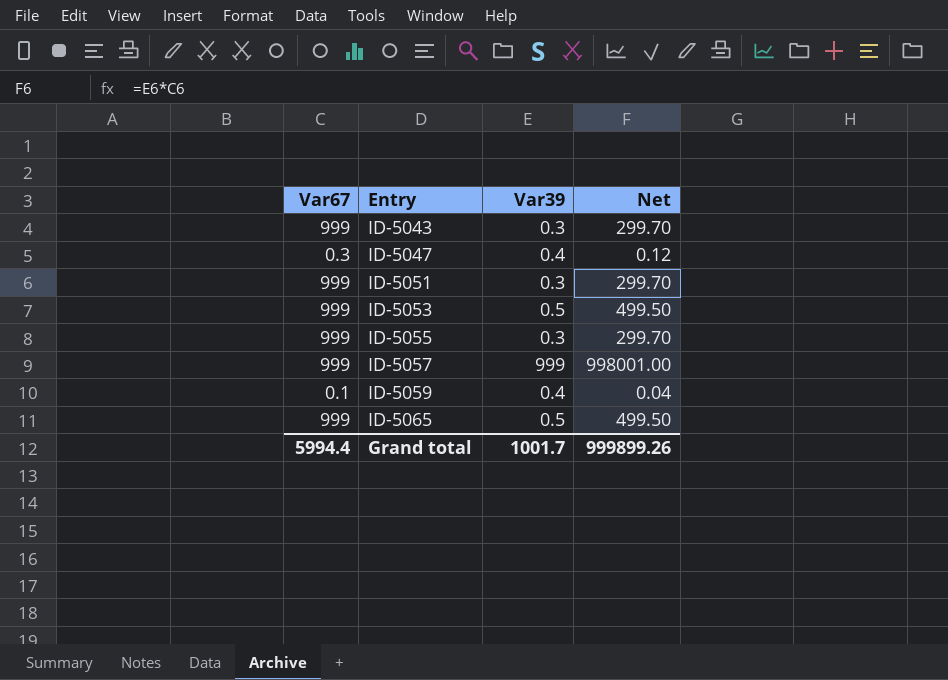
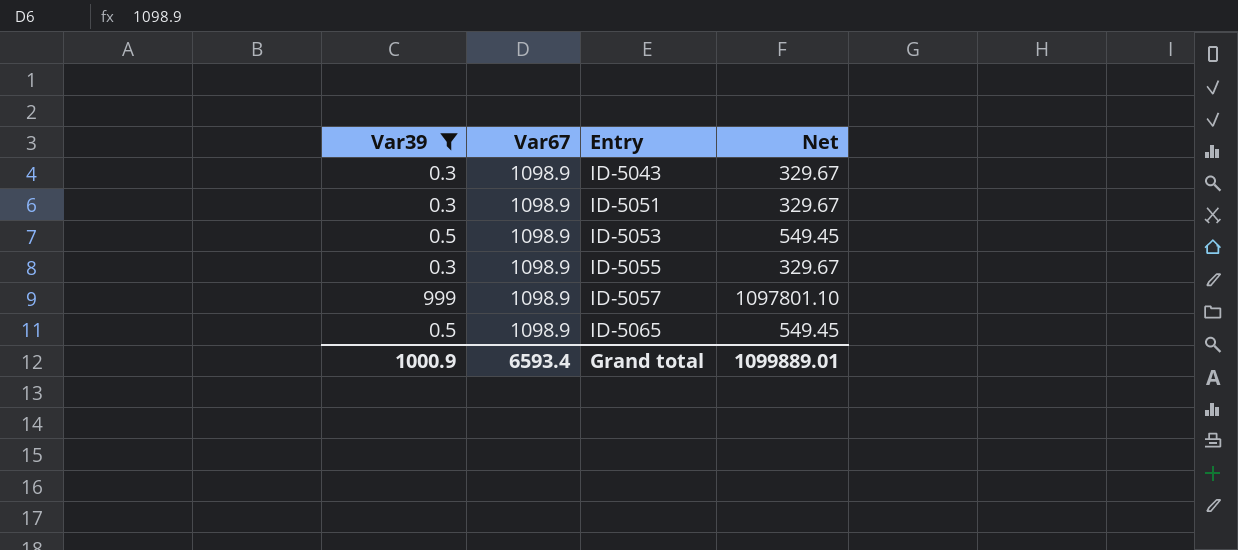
filter: none -> Var39 != 0.4
column Var39 | position: 3 -> 1
ID-5043 | Var67: 999 -> 1098.9
ID-5043 | Net: 299.70 -> 329.67
ID-5051 | Var67: 999 -> 1098.9
ID-5051 | Net: 299.70 -> 329.67
ID-5053 | Var67: 999 -> 1098.9
ID-5053 | Net: 499.50 -> 549.45
ID-5055 | Var67: 999 -> 1098.9
ID-5055 | Net: 299.70 -> 329.67
ID-5057 | Var67: 999 -> 1098.9
ID-5057 | Net: 998001.00 -> 1097801.10
ID-5065 | Var67: 999 -> 1098.9
ID-5065 | Net: 499.50 -> 549.45
Grand total | Var39: 1001.7 -> 1000.9
Grand total | Var67: 5994.4 -> 6593.4
Grand total | Net: 999899.26 -> 1099889.01

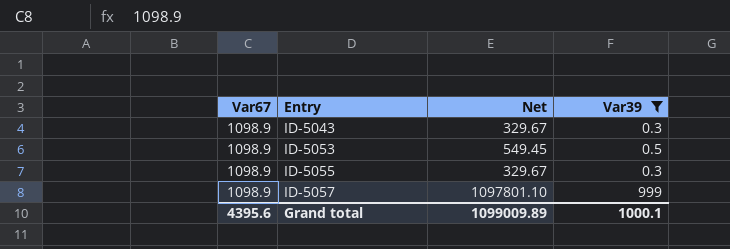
column Var39 | position: 1 -> 4
row ID-5051: 0.3 | 1098.9 | 329.67 -> none
row ID-5065: 0.5 | 1098.9 | 549.45 -> none
Grand total | Var67: 6593.4 -> 4395.6
Grand total | Net: 1099889.01 -> 1099009.89
Grand total | Var39: 1000.9 -> 1000.1

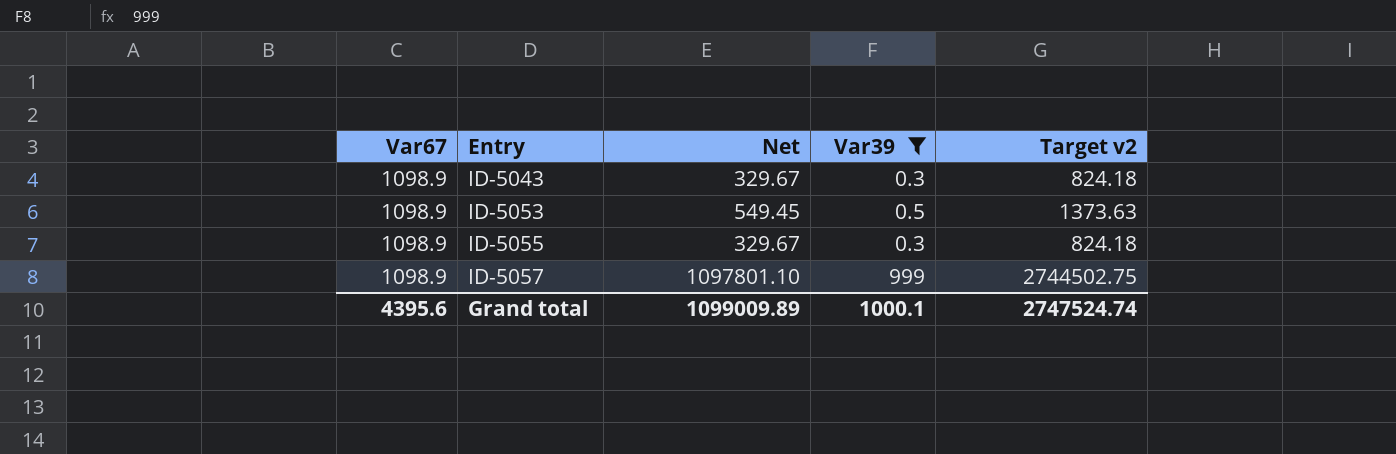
column Target v2 | formula: none -> [Net] * 2.5

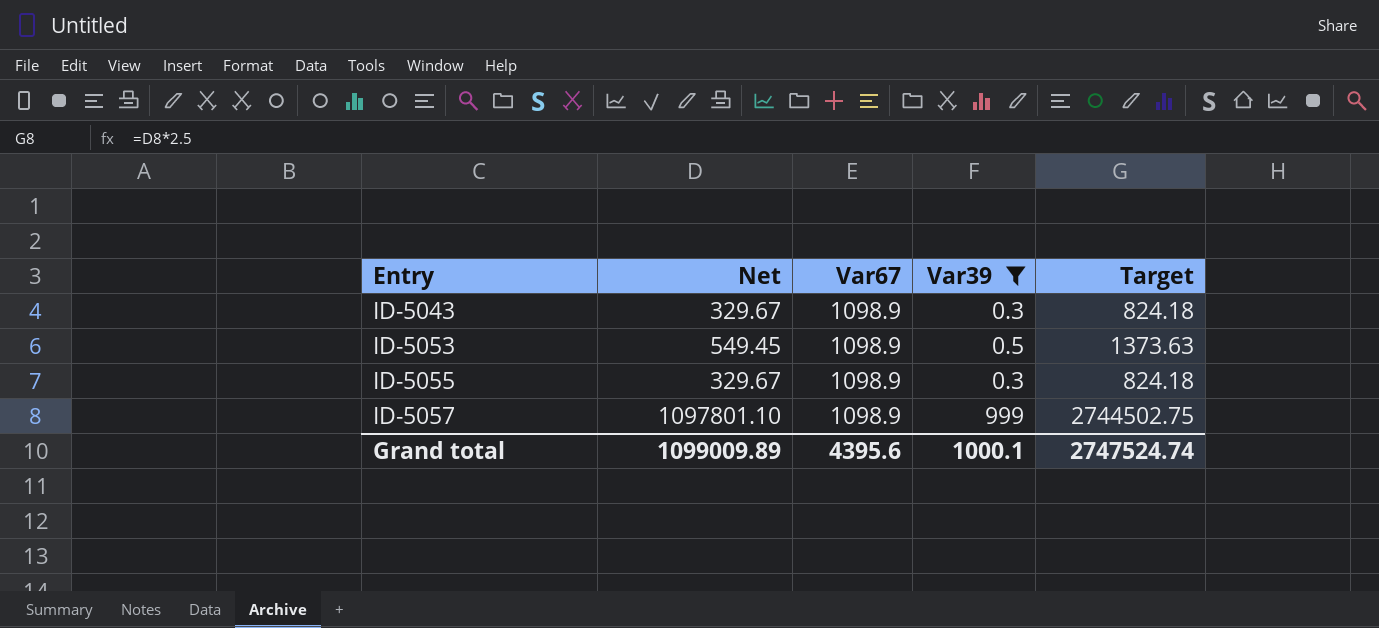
column Var67 | position: 1 -> 3
column name: Target v2 -> Target

